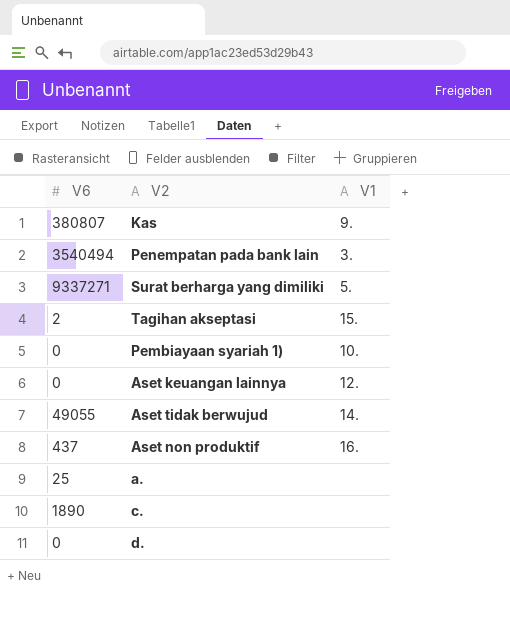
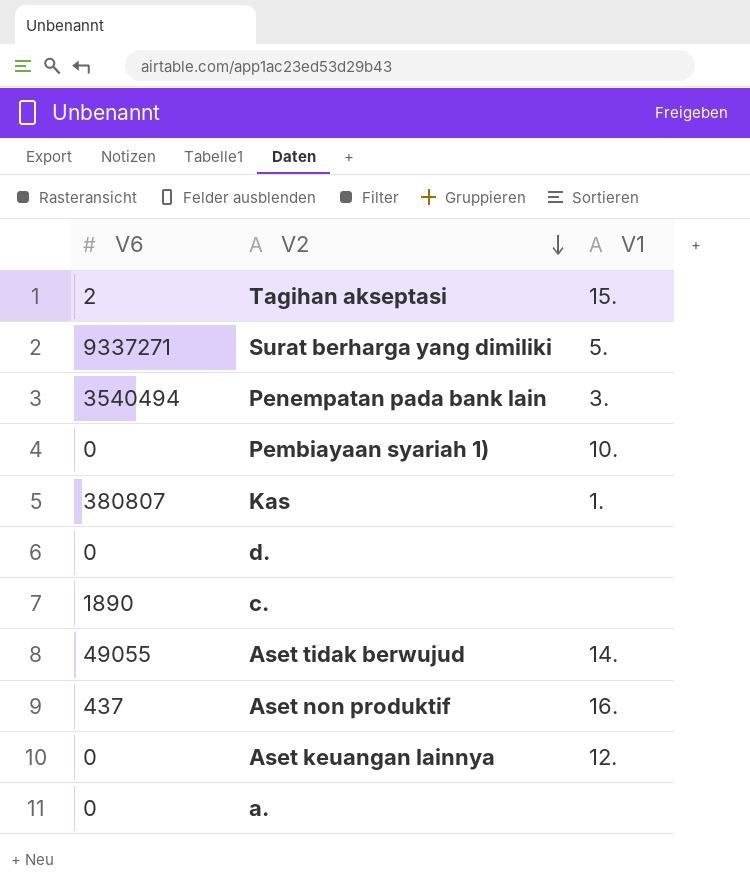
row order: none -> V2 descending
Kas | V1: 9. -> 1.
a. | V6: 25 -> 0

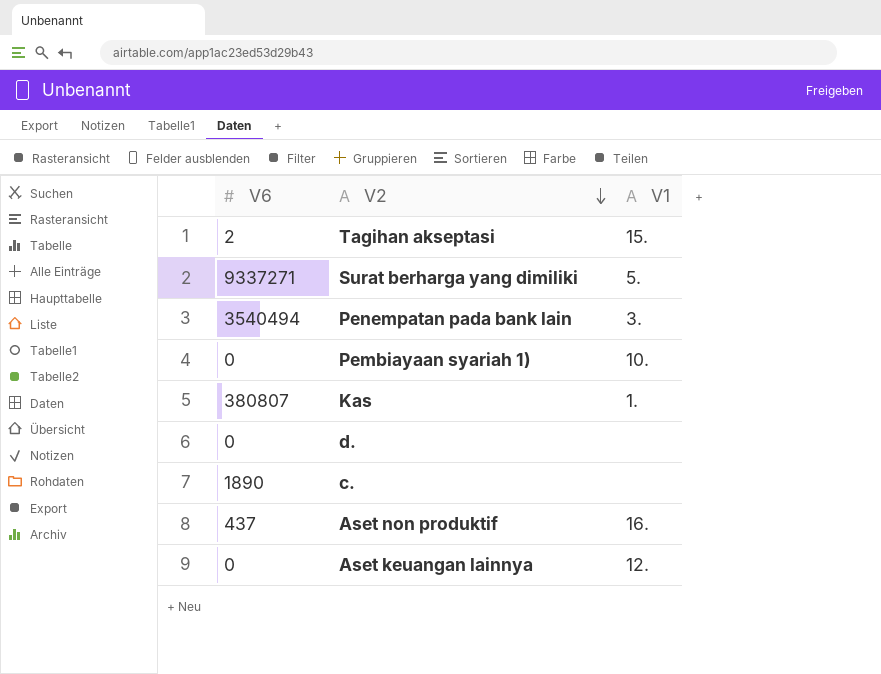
row Aset tidak berwujud: 49055 | 14. -> none
row a.: 0 | none -> none

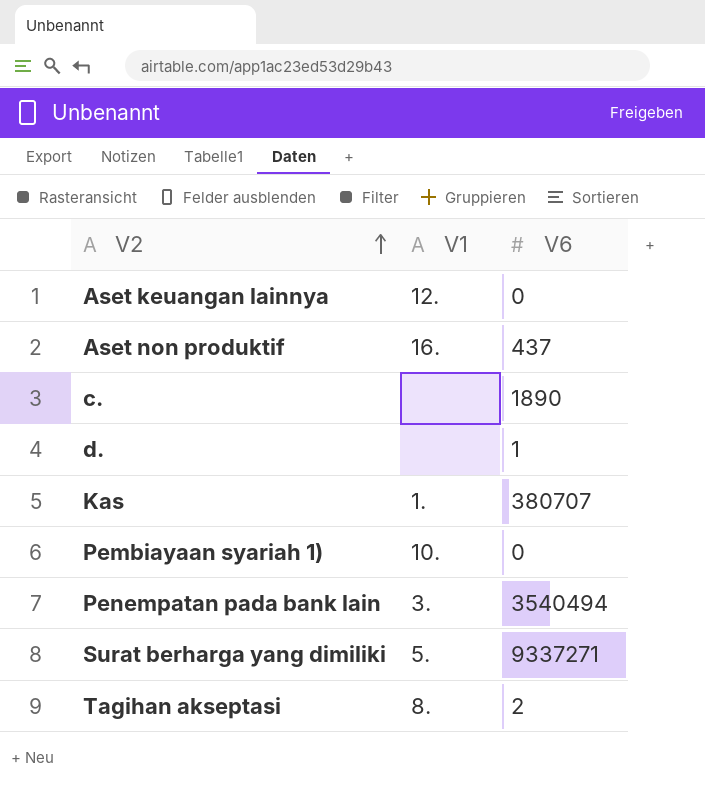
row order: V2 descending -> V2 ascending
column V6 | position: 1 -> 3
d. | V6: 0 -> 1
Kas | V6: 380807 -> 380707
Tagihan akseptasi | V1: 15. -> 8.

